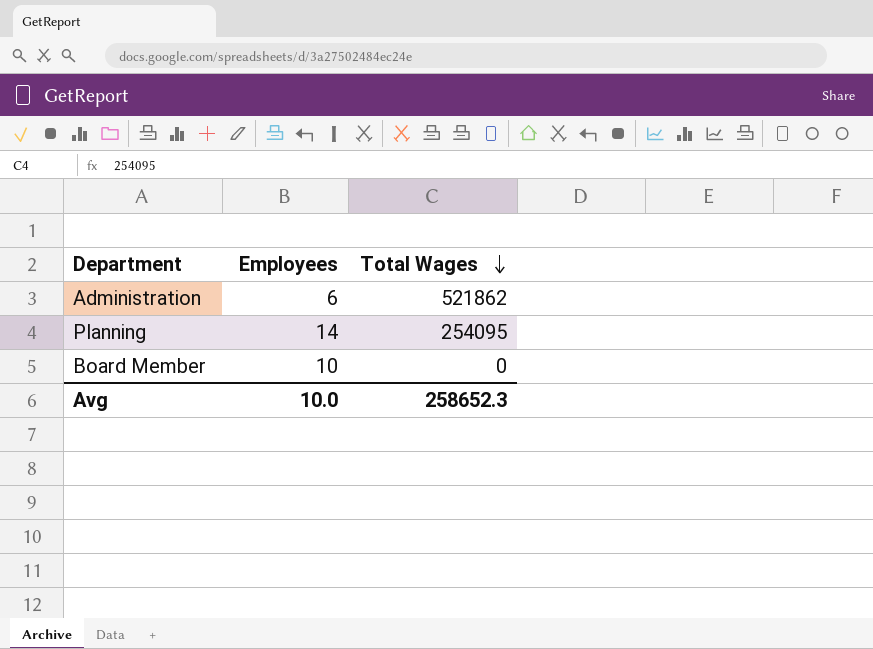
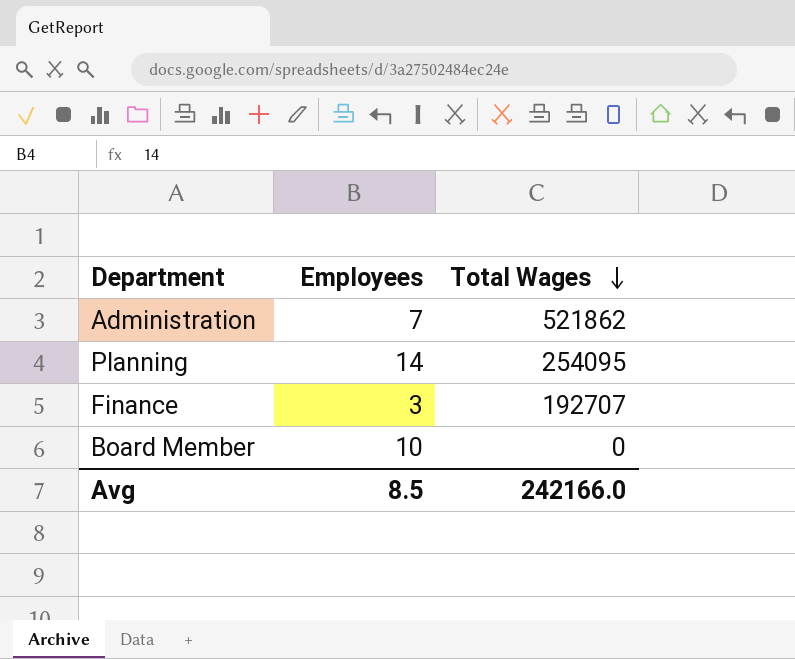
Administration | Employees: 6 -> 7
row Finance: none -> 3 | 192707
Avg | Employees: 10.0 -> 8.5
Avg | Total Wages: 258652.3 -> 242166.0

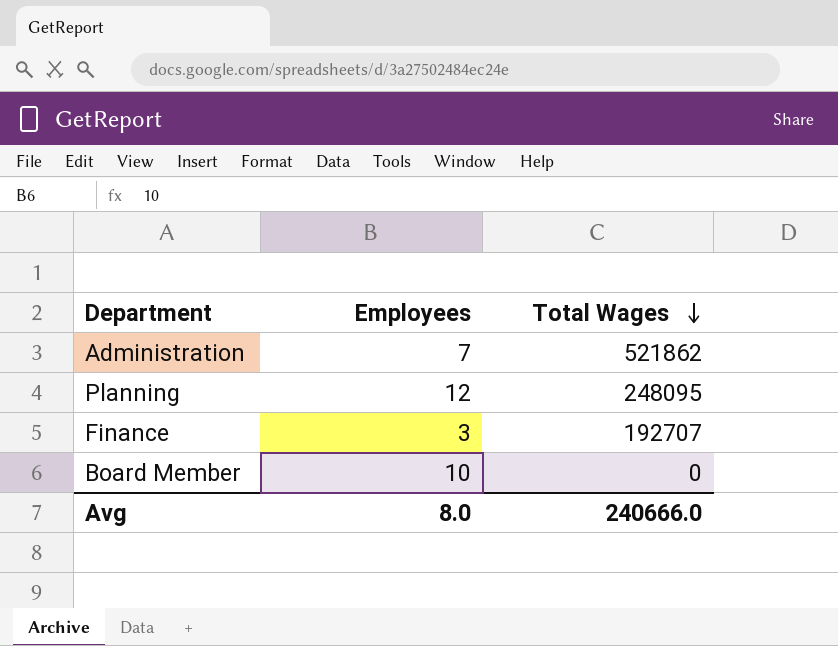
Planning | Employees: 14 -> 12
Planning | Total Wages: 254095 -> 248095
Avg | Employees: 8.5 -> 8.0
Avg | Total Wages: 242166.0 -> 240666.0

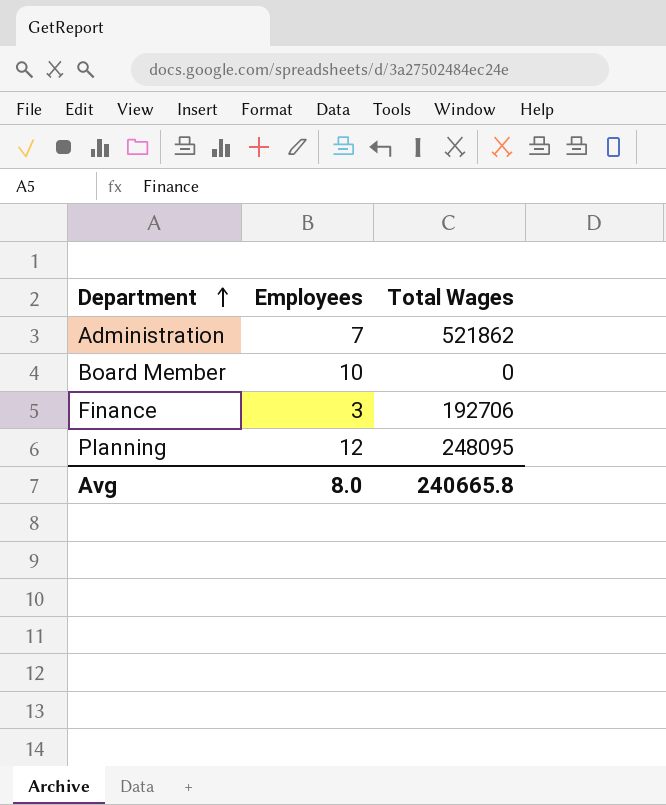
row order: Total Wages descending -> Department ascending
Finance | Total Wages: 192707 -> 192706
Avg | Total Wages: 240666.0 -> 240665.8

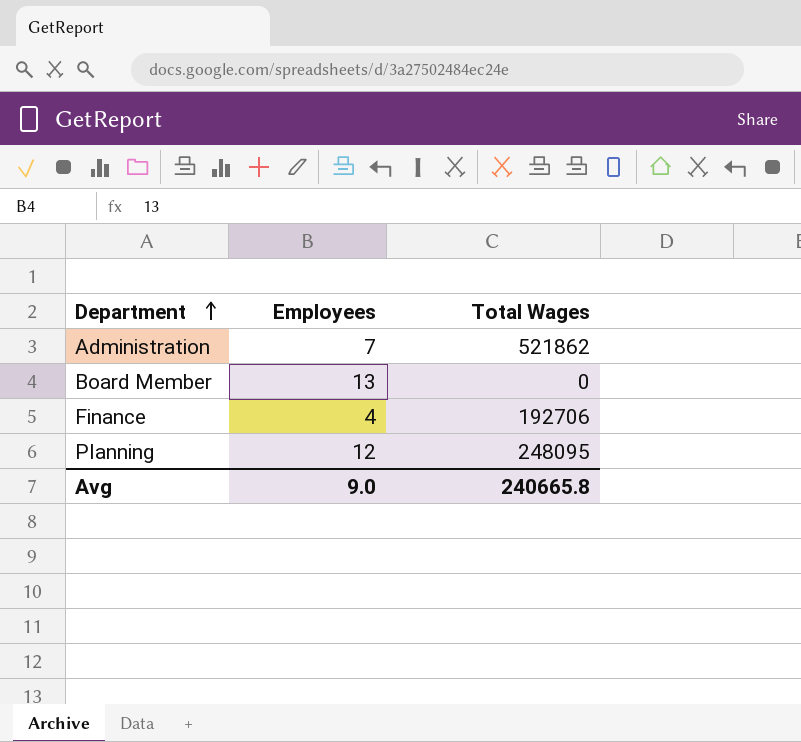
Board Member | Employees: 10 -> 13
Finance | Employees: 3 -> 4
Avg | Employees: 8.0 -> 9.0

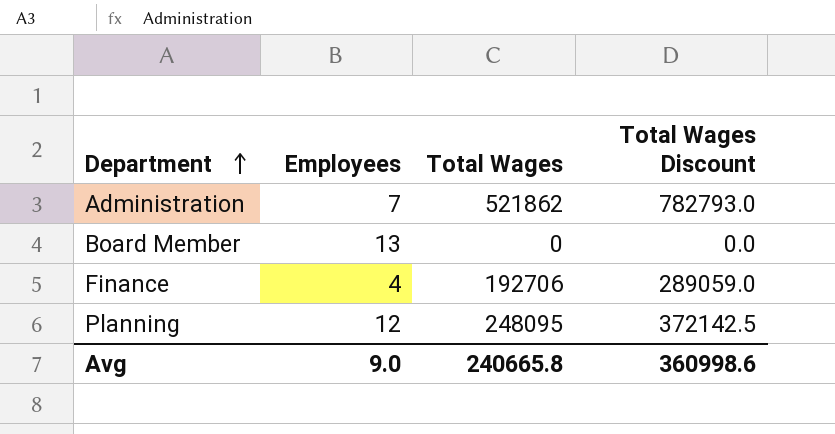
column Total Wages Discount | formula: none -> [Total Wages] * 1.5

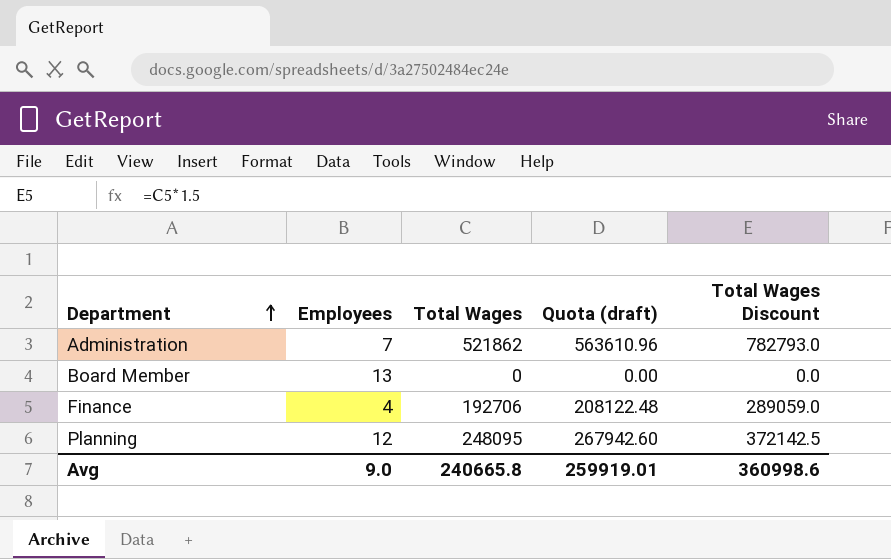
column Quota (draft) | formula: none -> [Total Wages] * 1.08

